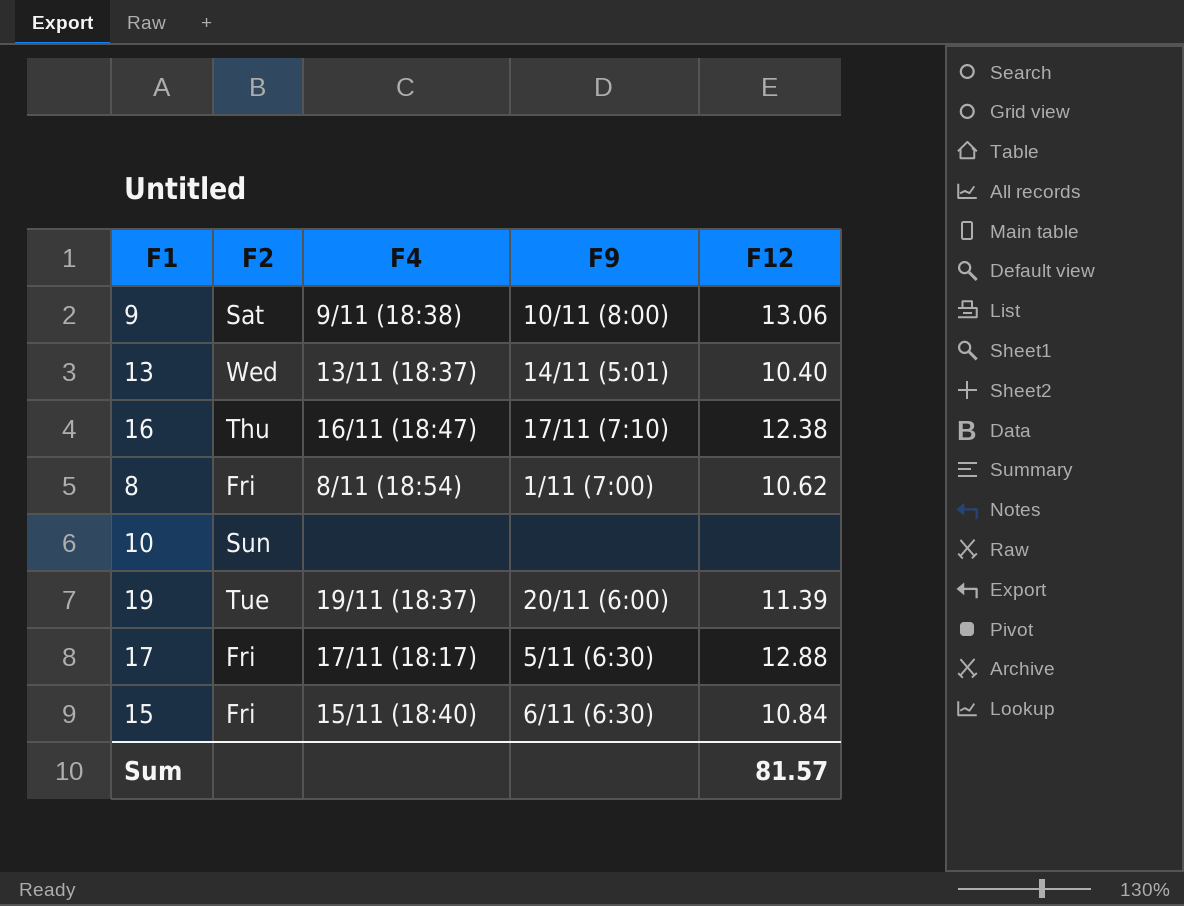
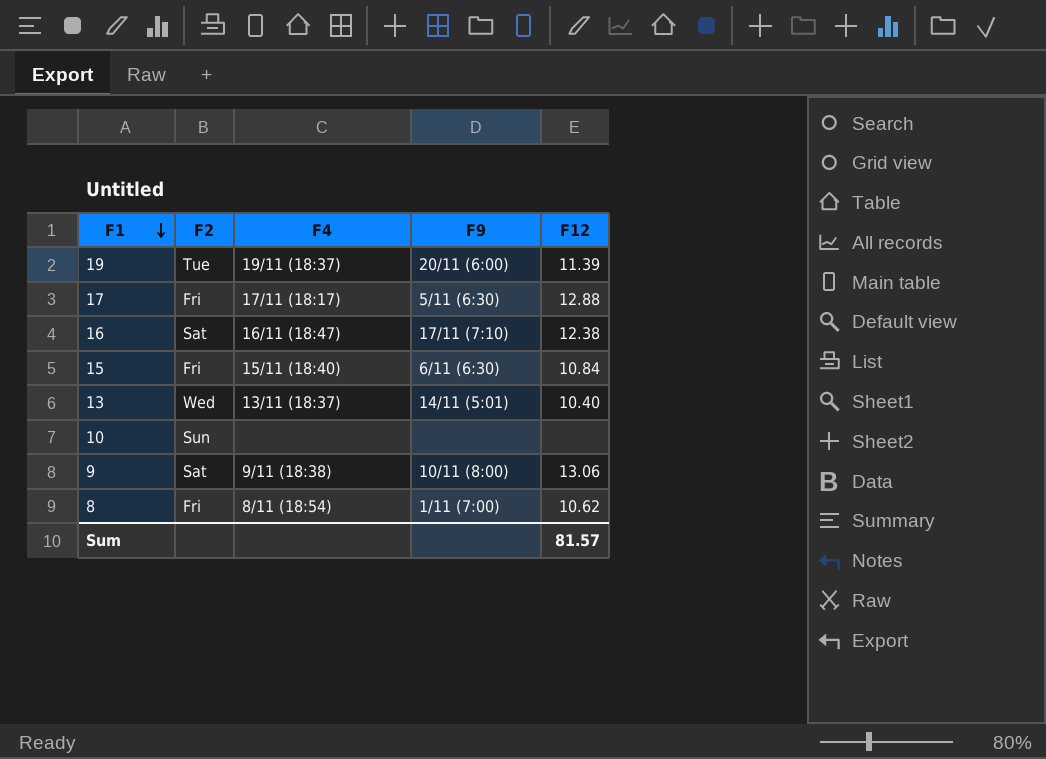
row order: none -> F1 descending
16 | F2: Thu -> Sat

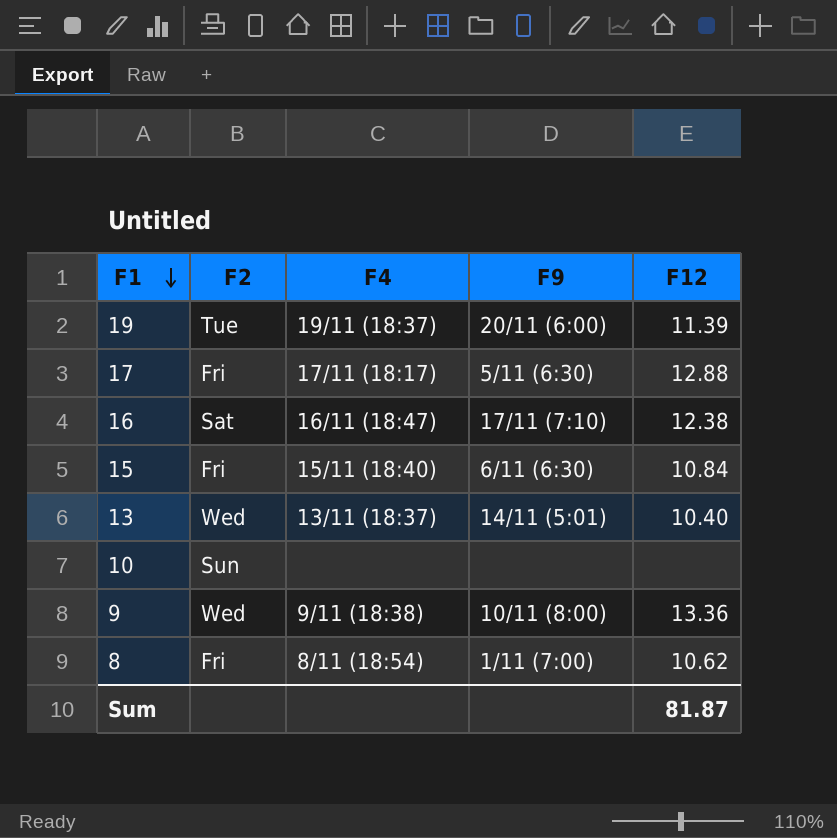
9 | F2: Sat -> Wed
9 | F12: 13.06 -> 13.36
Sum | F12: 81.57 -> 81.87

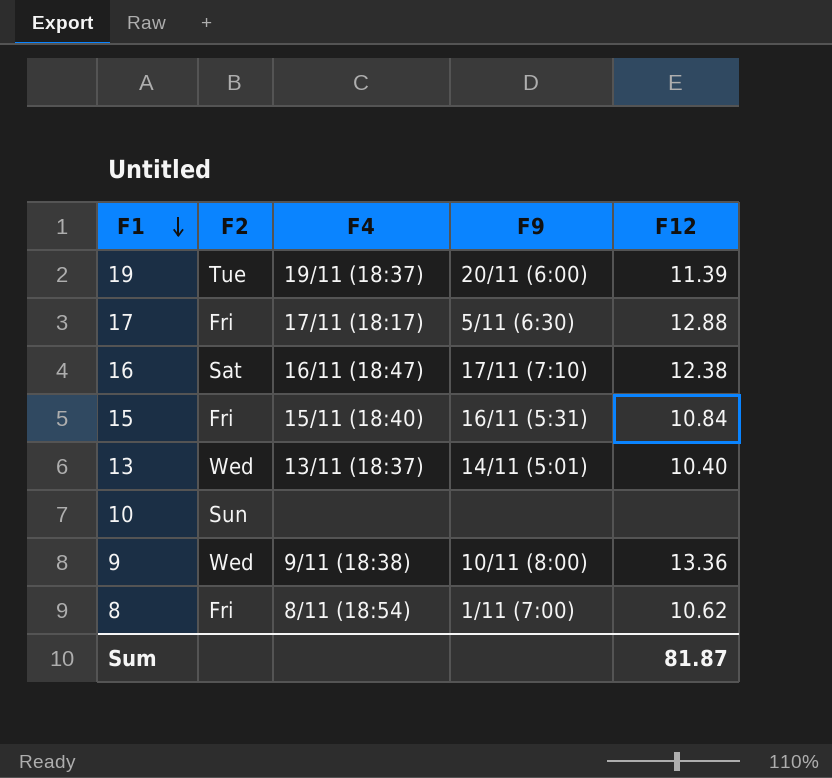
15 | F9: 6/11 (6:30) -> 16/11 (5:31)

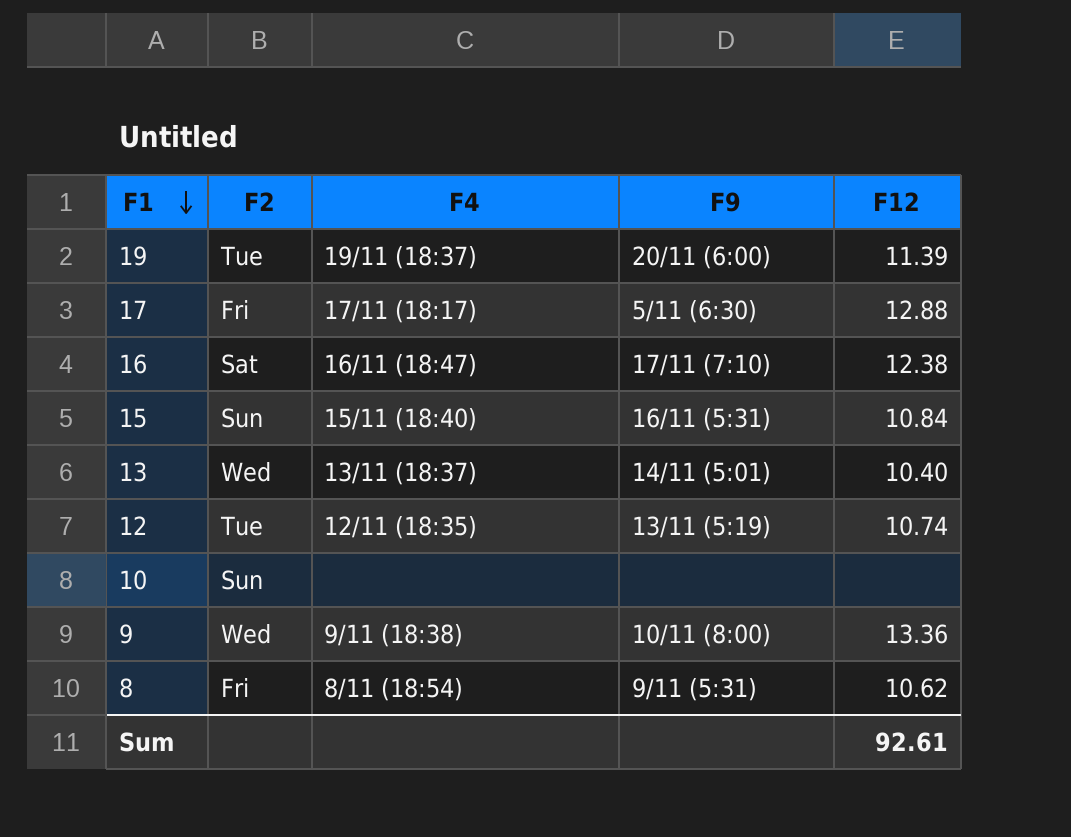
15 | F2: Fri -> Sun
row 12: none -> Tue | 12/11 (18:35) | 13/11 (5:19) | 10.74
8 | F9: 1/11 (7:00) -> 9/11 (5:31)
Sum | F12: 81.87 -> 92.61

